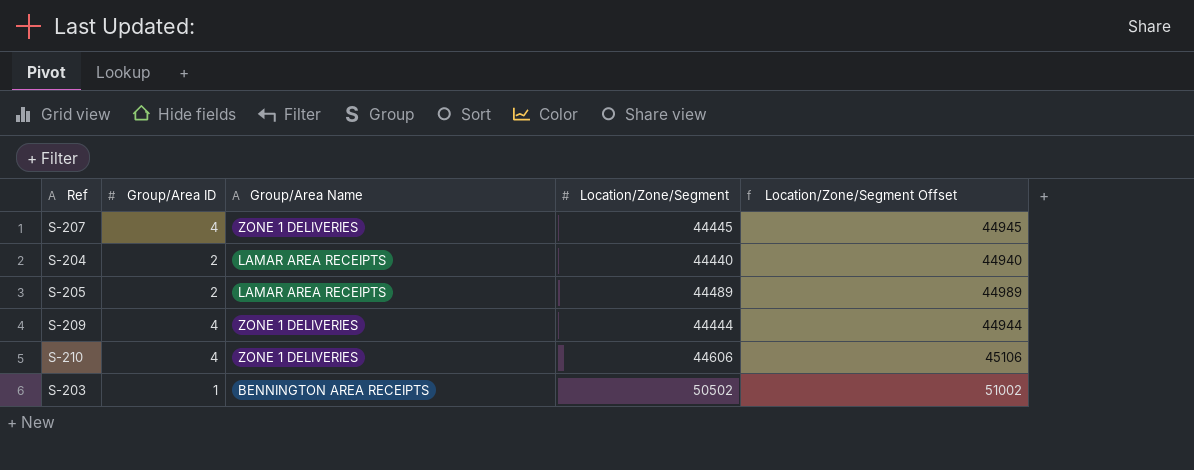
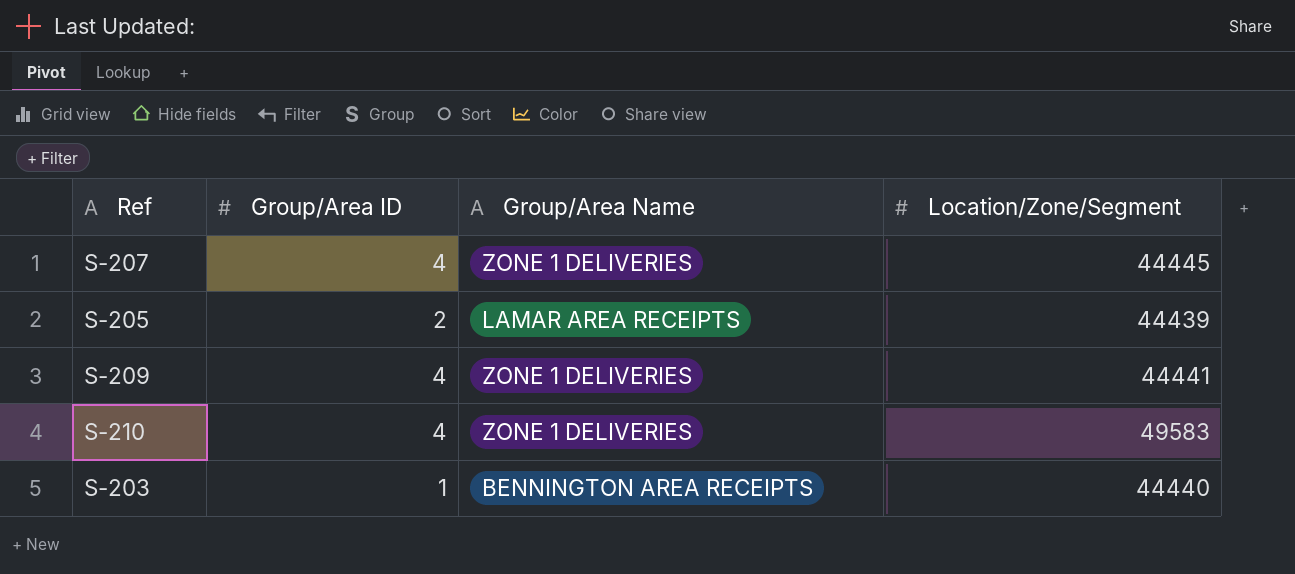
column Location/Zone/Segment Offset | formula: [Location/Zone/Segment] + 500 -> none
row S-204: 2 | LAMAR AREA RECEIPTS | 44440 | 44940 -> none
S-205 | Location/Zone/Segment: 44489 -> 44439
S-209 | Location/Zone/Segment: 44444 -> 44441
S-210 | Location/Zone/Segment: 44606 -> 49583
S-203 | Location/Zone/Segment: 50502 -> 44440

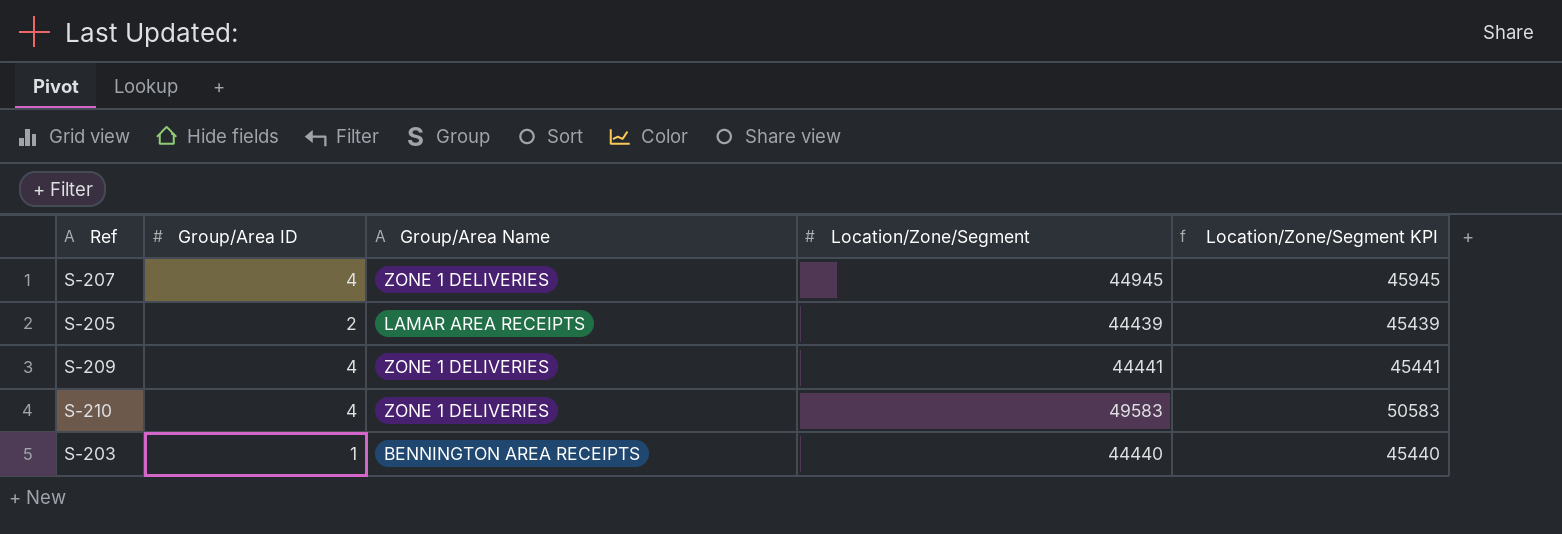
column Location/Zone/Segment KPI | formula: none -> [Location/Zone/Segment] + 1000
S-207 | Location/Zone/Segment: 44445 -> 44945

